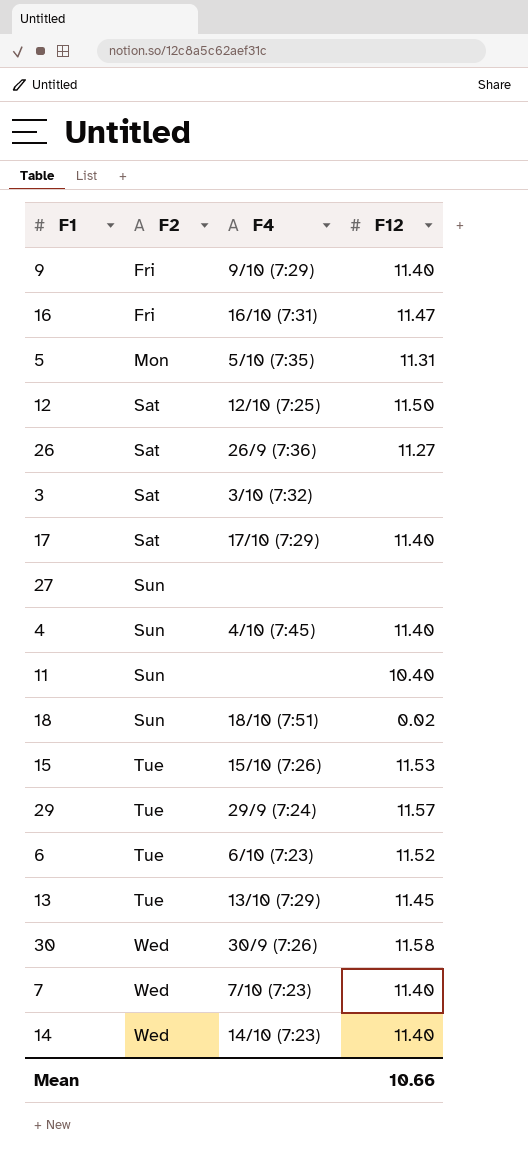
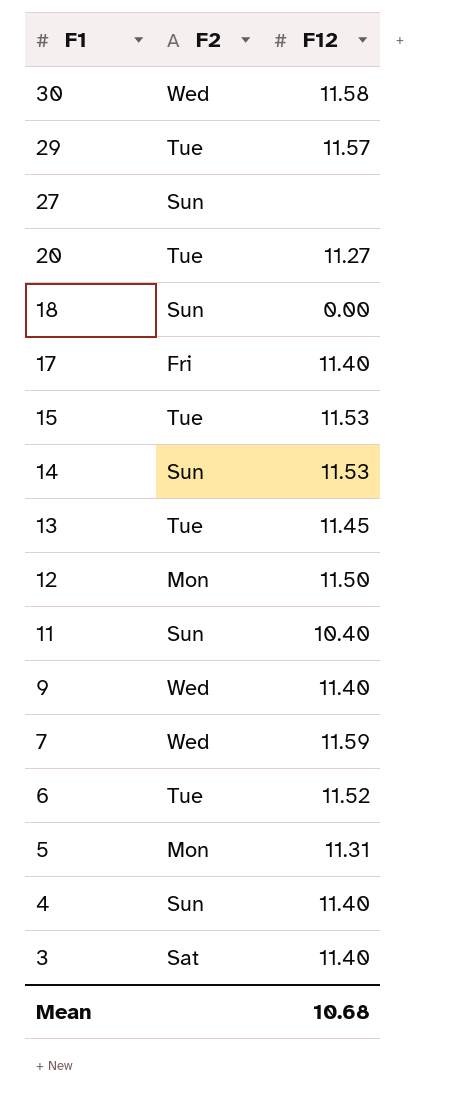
row order: F2 ascending -> F1 descending
column F4 | position: 3 -> none
row 16: Fri | 16/10 (7:31) | 11.47 -> none
row 26: Sat | 26/9 (7:36) | 11.27 -> none
row 20: none -> Tue | 11.27
18 | F12: 0.02 -> 0.00
17 | F2: Sat -> Fri
14 | F2: Wed -> Sun
14 | F12: 11.40 -> 11.53
12 | F2: Sat -> Mon
9 | F2: Fri -> Wed
7 | F12: 11.40 -> 11.59
3 | F12: none -> 11.40
Mean | F12: 10.66 -> 10.68

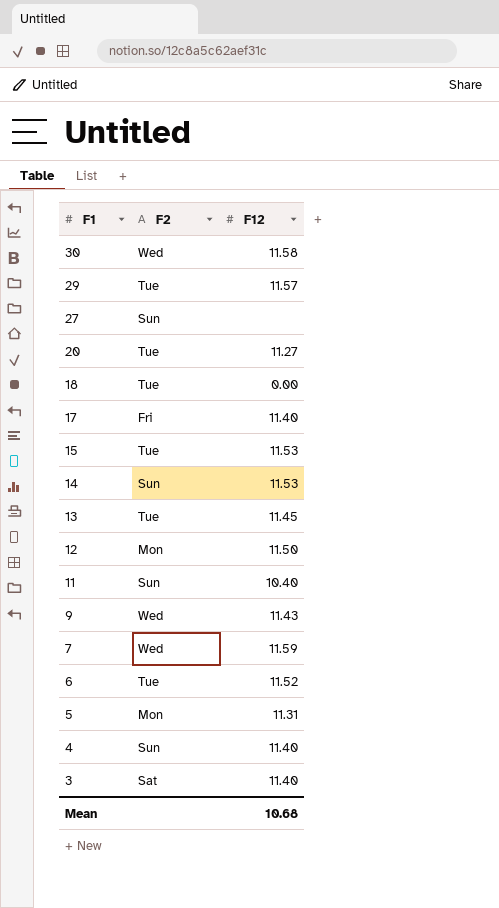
18 | F2: Sun -> Tue
9 | F12: 11.40 -> 11.43

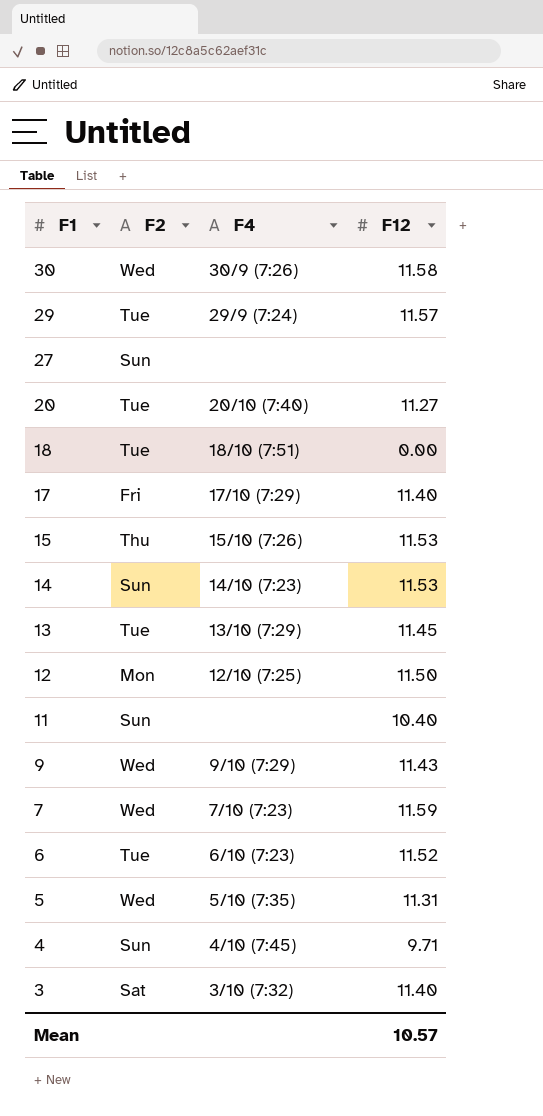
column F4 | position: none -> 3
15 | F2: Tue -> Thu
5 | F2: Mon -> Wed
4 | F12: 11.40 -> 9.71
Mean | F12: 10.68 -> 10.57

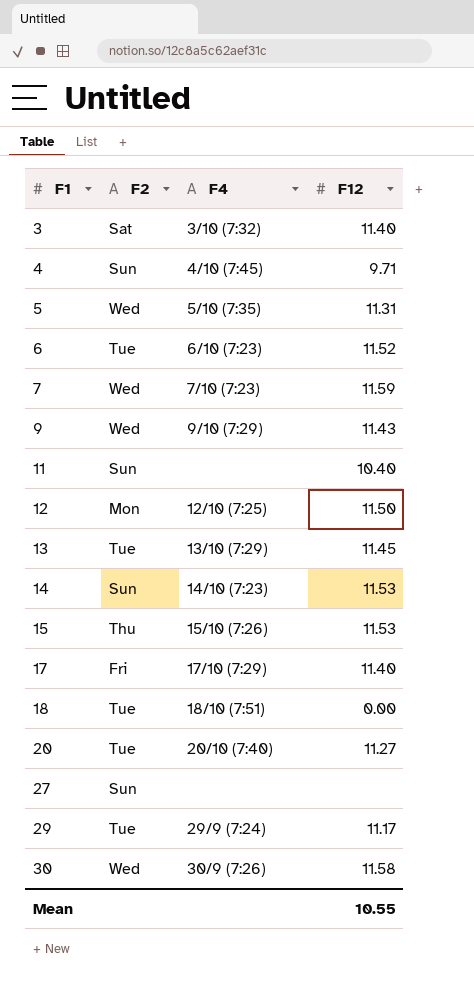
row order: F1 descending -> F1 ascending
29 | F12: 11.57 -> 11.17
Mean | F12: 10.57 -> 10.55

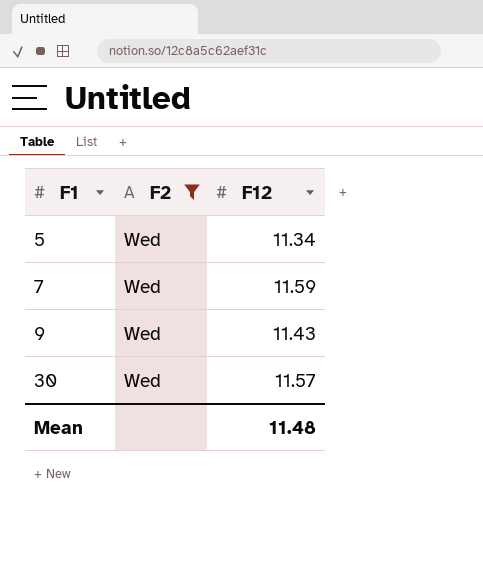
filter: none -> F2 = Wed
column F4 | position: 3 -> none
5 | F12: 11.31 -> 11.34
30 | F12: 11.58 -> 11.57
Mean | F12: 10.55 -> 11.48

